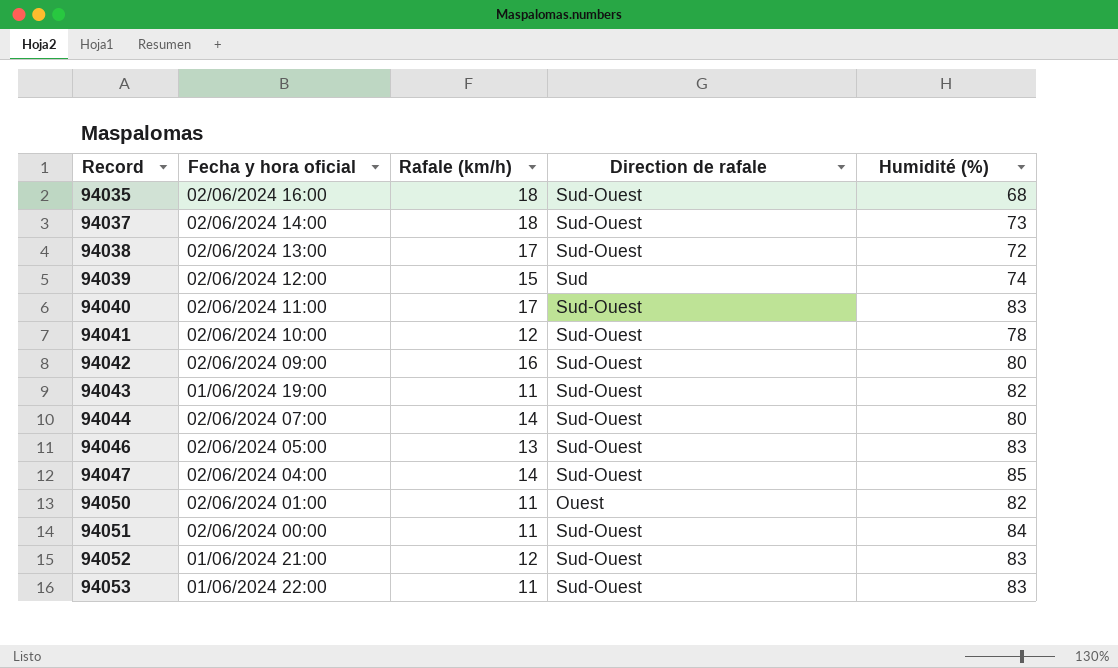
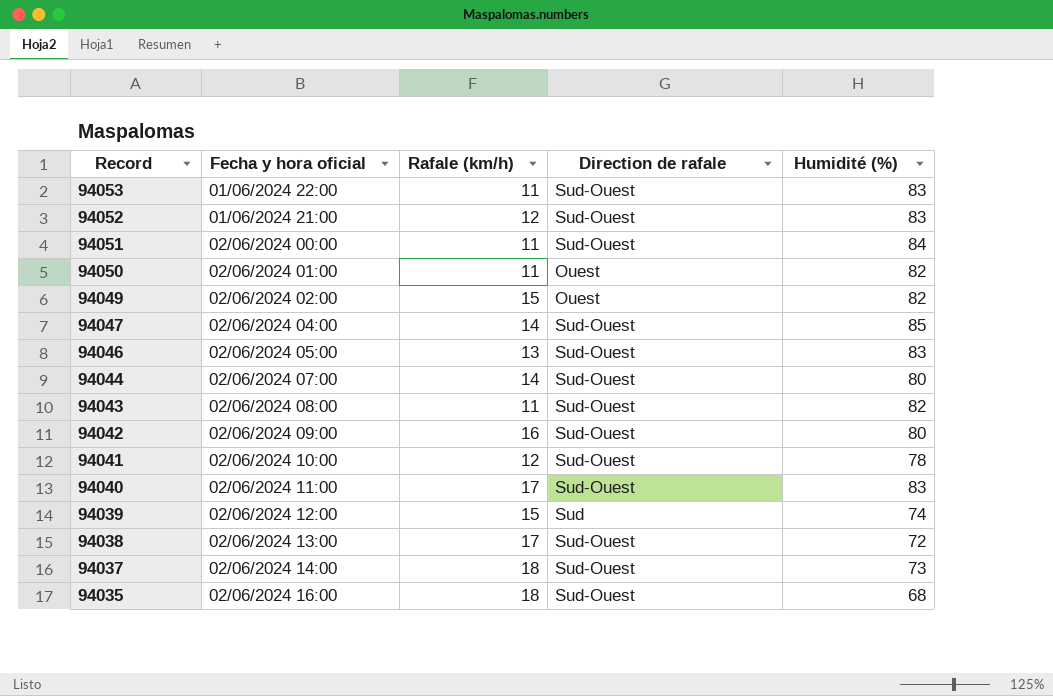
row order: Record ascending -> Record descending
row 94049: none -> 02/06/2024 02:00 | 15 | Ouest | 82
94043 | Fecha y hora oficial: 01/06/2024 19:00 -> 02/06/2024 08:00

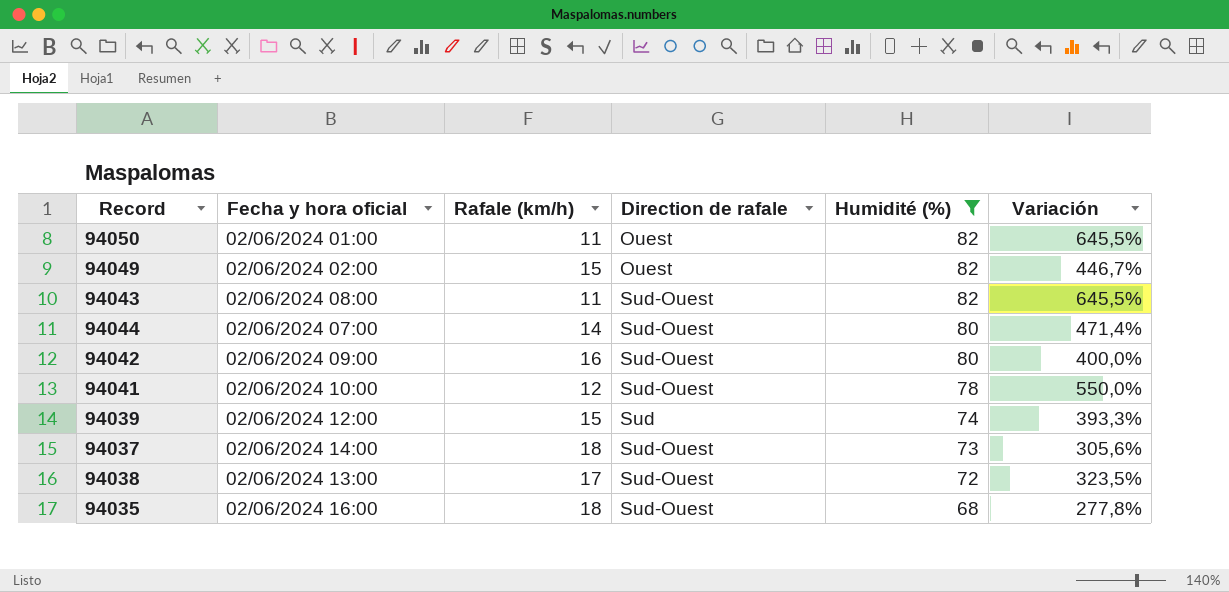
filter: none -> Humidité (%) <= 82
row order: Record descending -> Humidité (%) descending
column Variación | formula: none -> ([Humidité (%)] - [Rafale (km/h)]) / [Rafale (km/h)]

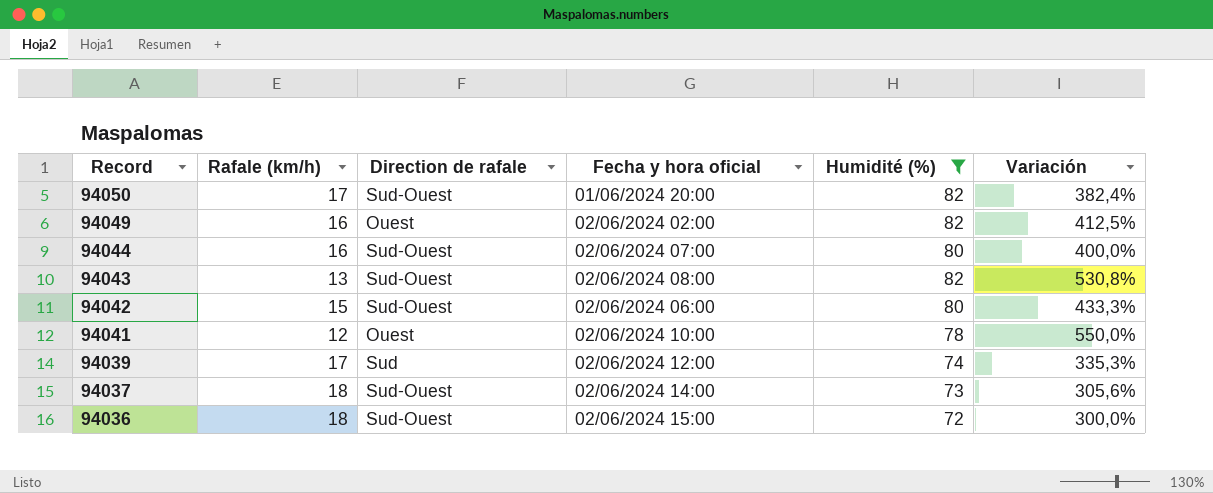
row order: Humidité (%) descending -> Record descending
column Fecha y hora oficial | position: 2 -> 4
row 94038: 02/06/2024 13:00 | 17 | Sud-Ouest | 72 | 323,5% -> none
row 94035: 02/06/2024 16:00 | 18 | Sud-Ouest | 68 | 277,8% -> none
94050 | Rafale (km/h): 11 -> 17
94050 | Direction de rafale: Ouest -> Sud-Ouest
94050 | Fecha y hora oficial: 02/06/2024 01:00 -> 01/06/2024 20:00
94050 | Variación: 645,5% -> 382,4%
94049 | Rafale (km/h): 15 -> 16
94049 | Variación: 446,7% -> 412,5%
94044 | Rafale (km/h): 14 -> 16
94044 | Variación: 471,4% -> 400,0%
94043 | Rafale (km/h): 11 -> 13
94043 | Variación: 645,5% -> 530,8%
94042 | Rafale (km/h): 16 -> 15
94042 | Fecha y hora oficial: 02/06/2024 09:00 -> 02/06/2024 06:00
94042 | Variación: 400,0% -> 433,3%
94041 | Direction de rafale: Sud-Ouest -> Ouest
94039 | Rafale (km/h): 15 -> 17
94039 | Variación: 393,3% -> 335,3%
row 94036: none -> 18 | Sud-Ouest | 02/06/2024 15:00 | 72 | 300,0%

